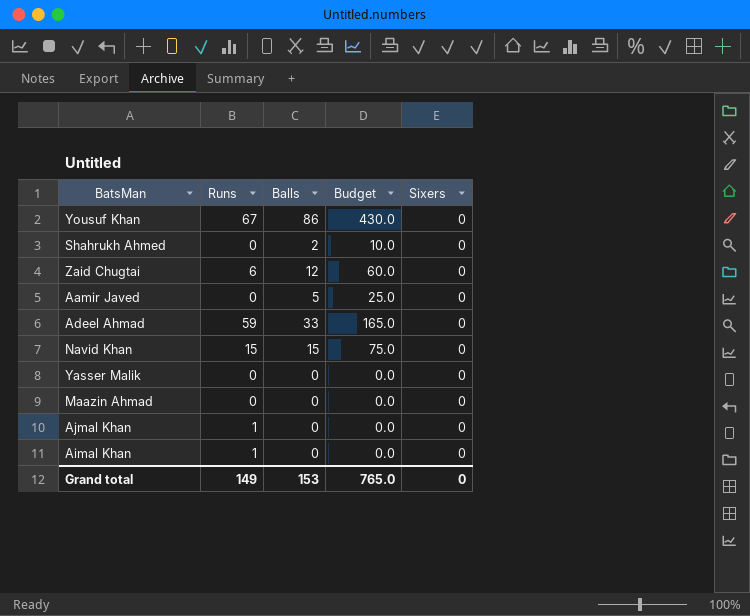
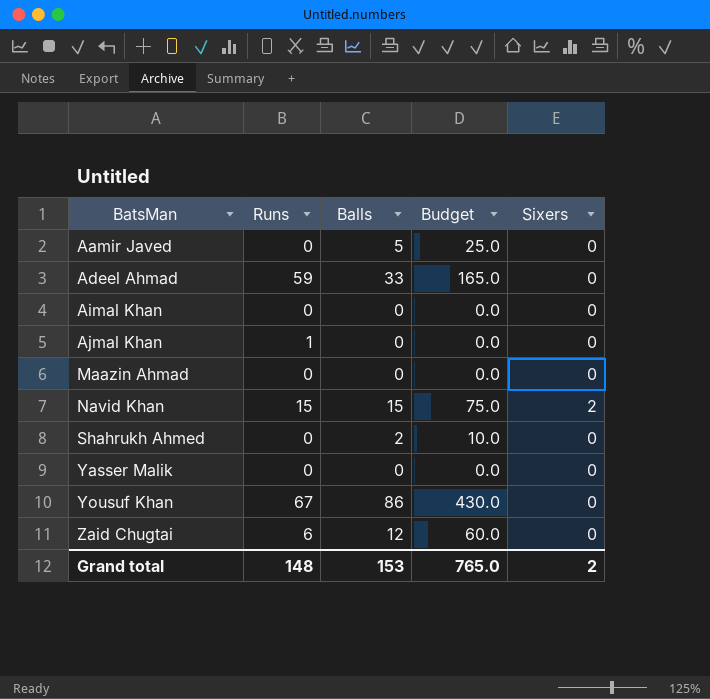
row order: none -> BatsMan ascending
Aimal Khan | Runs: 1 -> 0
Navid Khan | Sixers: 0 -> 2
Grand total | Runs: 149 -> 148
Grand total | Sixers: 0 -> 2

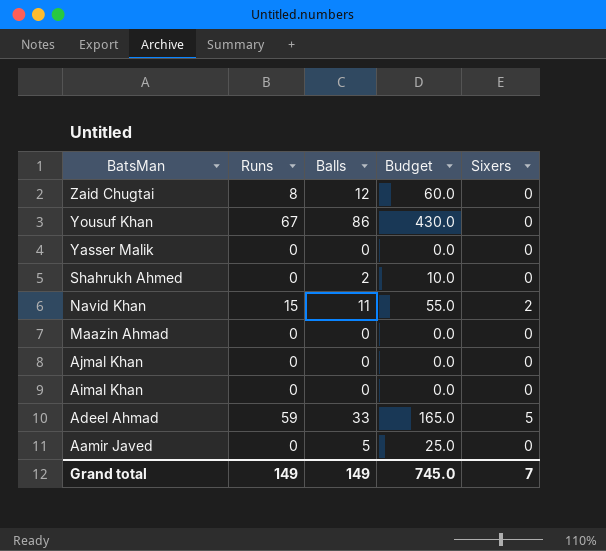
row order: BatsMan ascending -> BatsMan descending
Zaid Chugtai | Runs: 6 -> 8
Navid Khan | Balls: 15 -> 11
Navid Khan | Budget: 75.0 -> 55.0
Ajmal Khan | Runs: 1 -> 0
Adeel Ahmad | Sixers: 0 -> 5
Grand total | Runs: 148 -> 149
Grand total | Balls: 153 -> 149
Grand total | Budget: 765.0 -> 745.0
Grand total | Sixers: 2 -> 7

